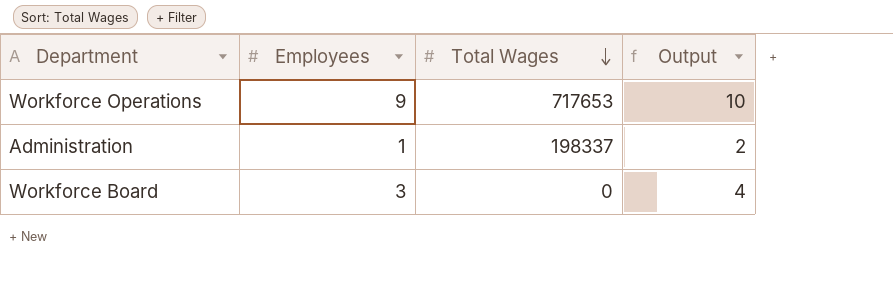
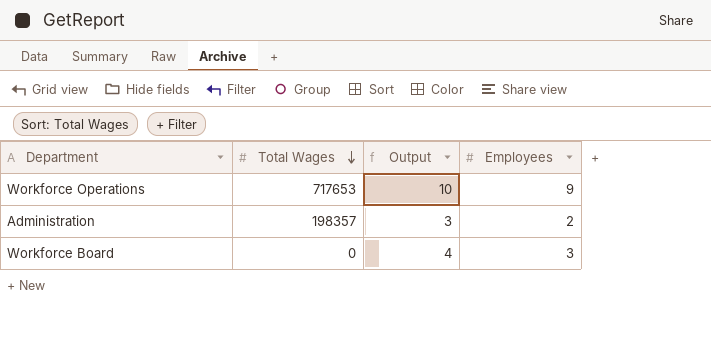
column Employees | position: 2 -> 4
Administration | Total Wages: 198337 -> 198357
Administration | Output: 2 -> 3
Administration | Employees: 1 -> 2

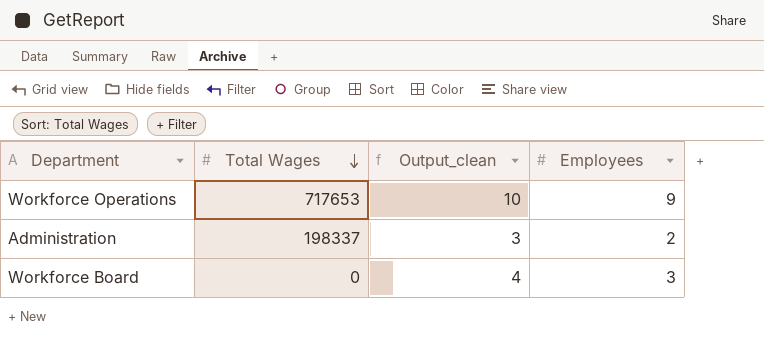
column name: Output -> Output_clean
Administration | Total Wages: 198357 -> 198337

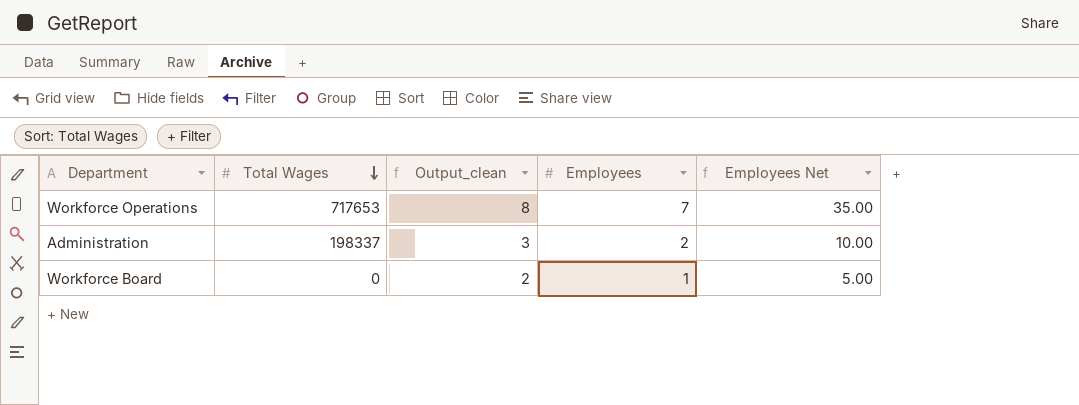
column Employees Net | formula: none -> [Employees] * 5
Workforce Operations | Output_clean: 10 -> 8
Workforce Operations | Employees: 9 -> 7
Workforce Board | Output_clean: 4 -> 2
Workforce Board | Employees: 3 -> 1

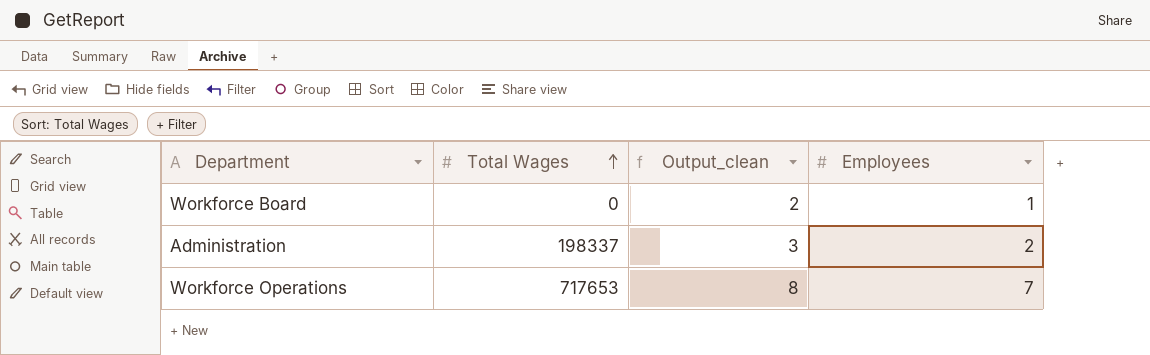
row order: Total Wages descending -> Total Wages ascending
column Employees Net | formula: [Employees] * 5 -> none

